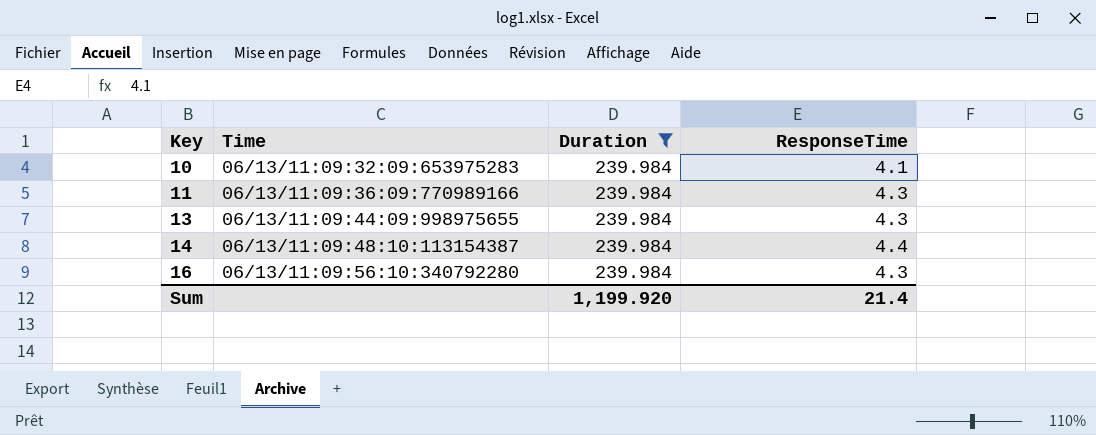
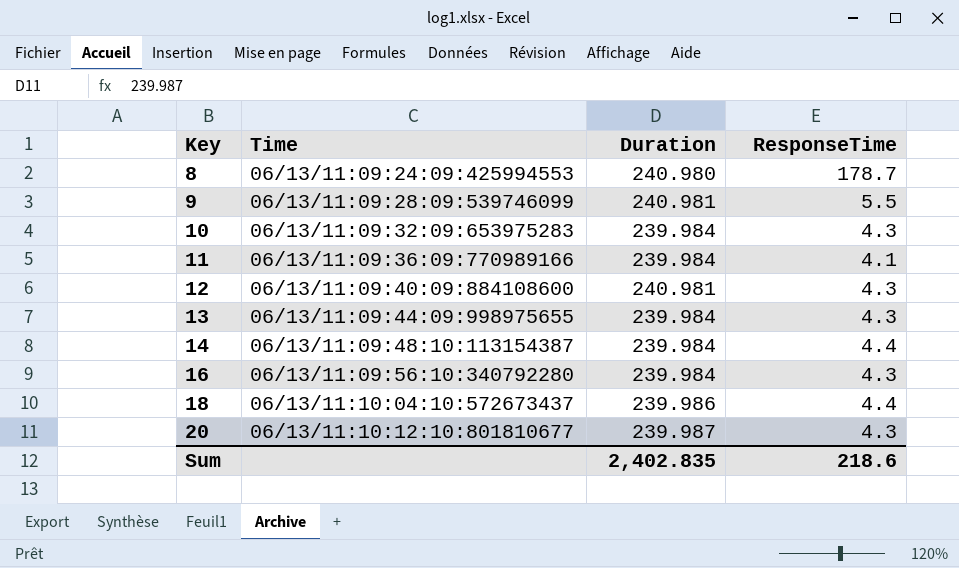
filter: Duration = 239.984 -> none
10 | ResponseTime: 4.1 -> 4.3
11 | ResponseTime: 4.3 -> 4.1
Sum | Duration: 1,199.920 -> 2,402.835
Sum | ResponseTime: 21.4 -> 218.6

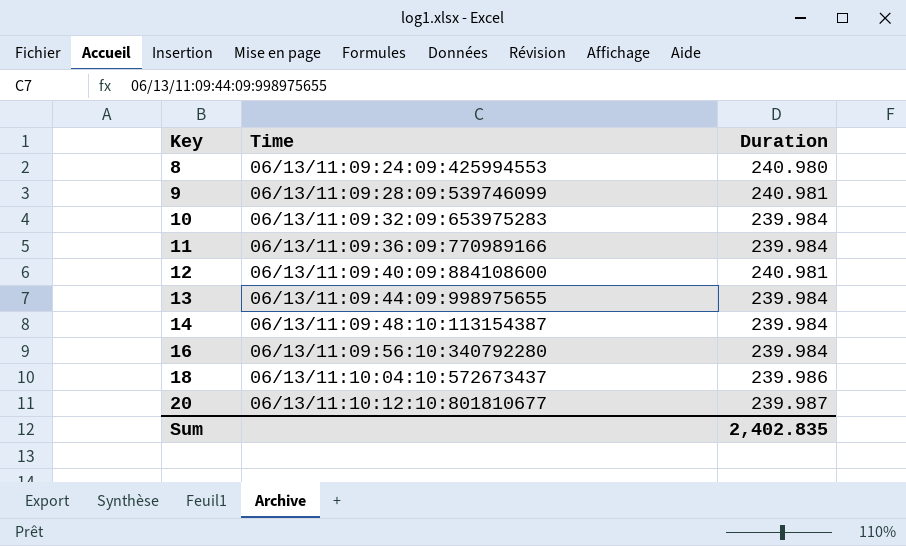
column ResponseTime | position: 4 -> none

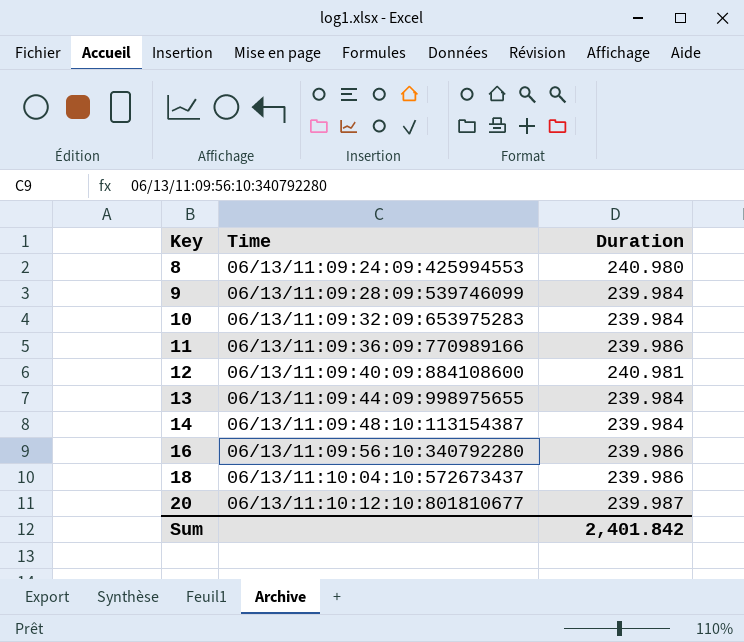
9 | Duration: 240.981 -> 239.984
11 | Duration: 239.984 -> 239.986
16 | Duration: 239.984 -> 239.986
Sum | Duration: 2,402.835 -> 2,401.842

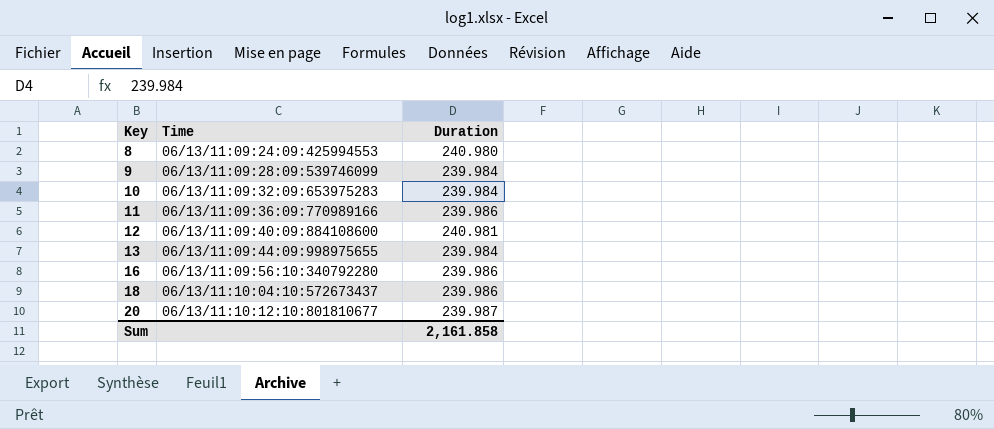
row 14: 06/13/11:09:48:10:113154387 | 239.984 -> none
Sum | Duration: 2,401.842 -> 2,161.858

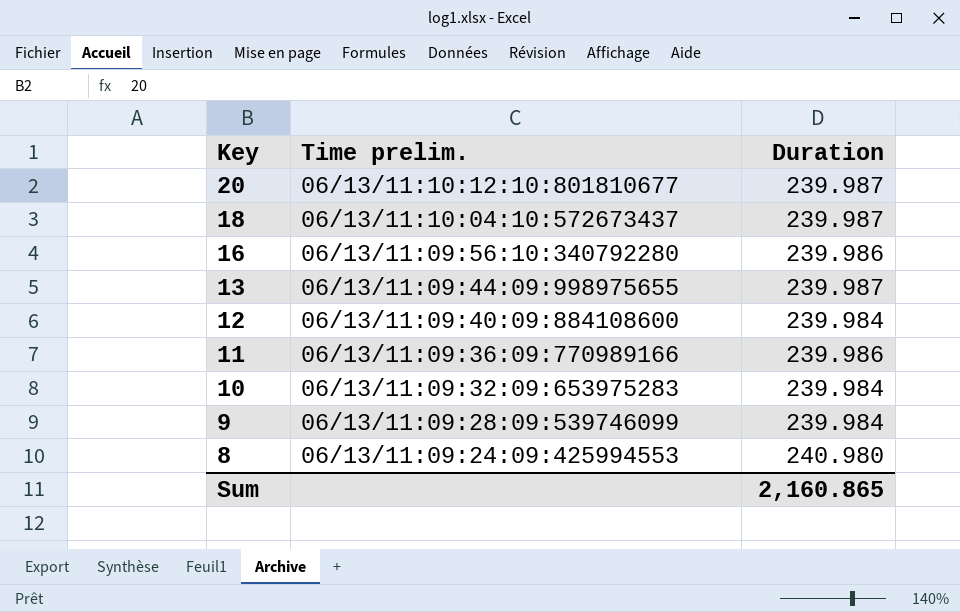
row order: Key ascending -> Key descending
column name: Time -> Time prelim.
18 | Duration: 239.986 -> 239.987
13 | Duration: 239.984 -> 239.987
12 | Duration: 240.981 -> 239.984
Sum | Duration: 2,161.858 -> 2,160.865

